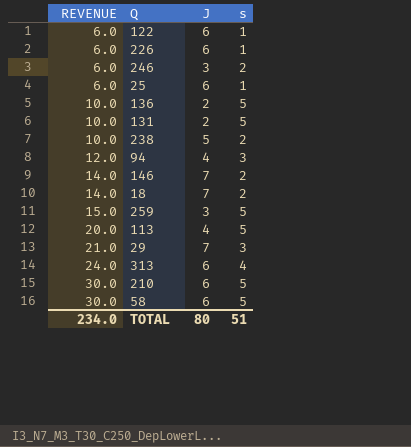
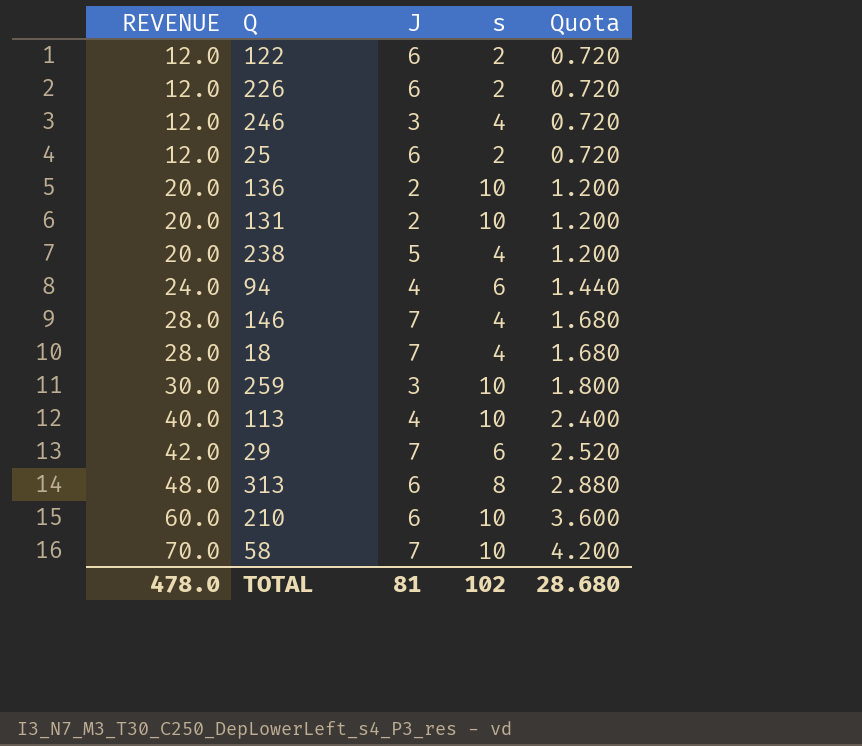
column Quota | formula: none -> [REVENUE] * 0.06
122 | REVENUE: 6.0 -> 12.0
122 | s: 1 -> 2
226 | REVENUE: 6.0 -> 12.0
226 | s: 1 -> 2
246 | REVENUE: 6.0 -> 12.0
246 | s: 2 -> 4
25 | REVENUE: 6.0 -> 12.0
25 | s: 1 -> 2
136 | REVENUE: 10.0 -> 20.0
136 | s: 5 -> 10
131 | REVENUE: 10.0 -> 20.0
131 | s: 5 -> 10
238 | REVENUE: 10.0 -> 20.0
238 | s: 2 -> 4
94 | REVENUE: 12.0 -> 24.0
94 | s: 3 -> 6
146 | REVENUE: 14.0 -> 28.0
146 | s: 2 -> 4
18 | REVENUE: 14.0 -> 28.0
18 | s: 2 -> 4
259 | REVENUE: 15.0 -> 30.0
259 | s: 5 -> 10
113 | REVENUE: 20.0 -> 40.0
113 | s: 5 -> 10
29 | REVENUE: 21.0 -> 42.0
29 | s: 3 -> 6
313 | REVENUE: 24.0 -> 48.0
313 | s: 4 -> 8
210 | REVENUE: 30.0 -> 60.0
210 | s: 5 -> 10
58 | REVENUE: 30.0 -> 70.0
58 | J: 6 -> 7
58 | s: 5 -> 10
TOTAL | REVENUE: 234.0 -> 478.0
TOTAL | J: 80 -> 81
TOTAL | s: 51 -> 102

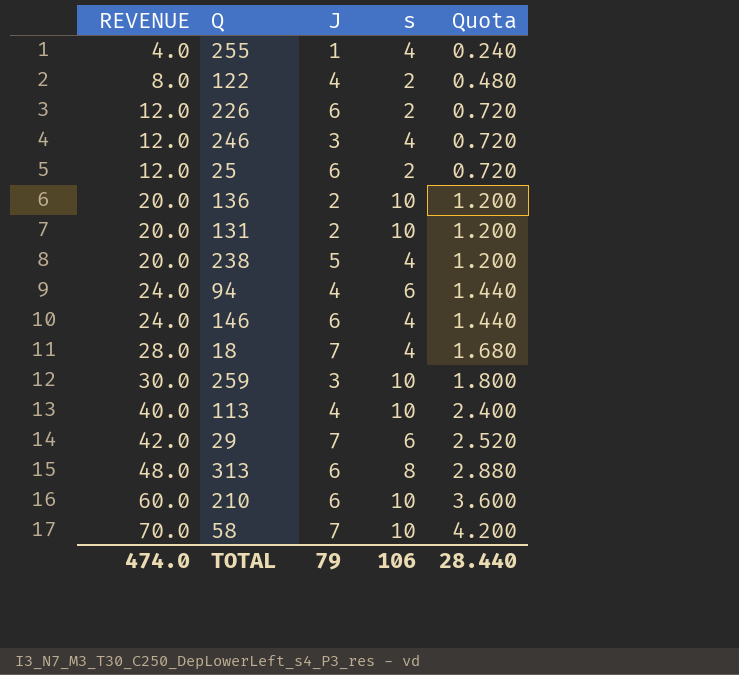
row 255: none -> 4.0 | 1 | 4 | 0.240
122 | REVENUE: 12.0 -> 8.0
122 | J: 6 -> 4
122 | Quota: 0.720 -> 0.480
146 | REVENUE: 28.0 -> 24.0
146 | J: 7 -> 6
146 | Quota: 1.680 -> 1.440
TOTAL | REVENUE: 478.0 -> 474.0
TOTAL | J: 81 -> 79
TOTAL | s: 102 -> 106
TOTAL | Quota: 28.680 -> 28.440

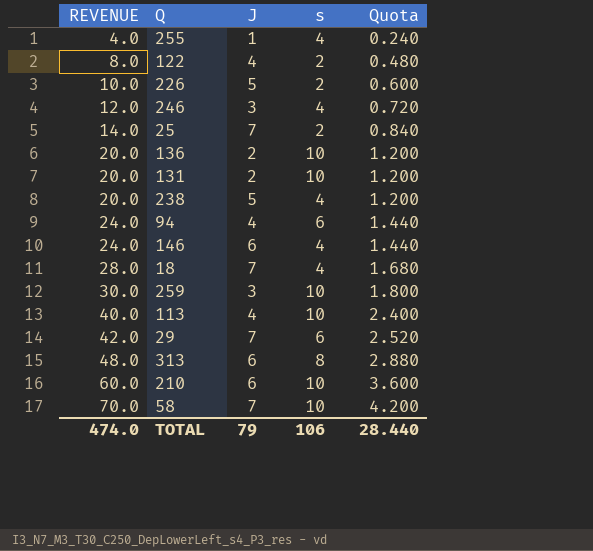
226 | REVENUE: 12.0 -> 10.0
226 | J: 6 -> 5
226 | Quota: 0.720 -> 0.600
25 | REVENUE: 12.0 -> 14.0
25 | J: 6 -> 7
25 | Quota: 0.720 -> 0.840

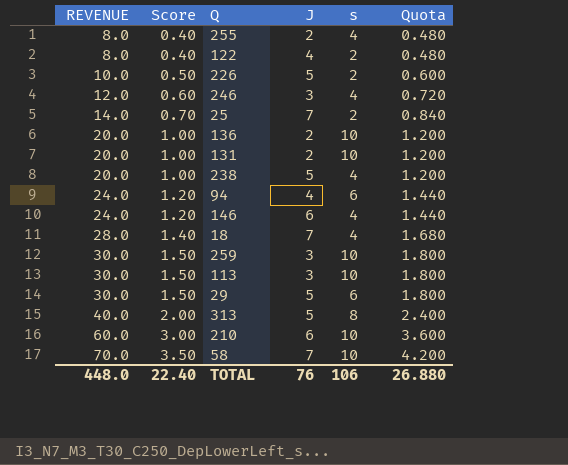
column Score | formula: none -> [REVENUE] * 0.05
255 | REVENUE: 4.0 -> 8.0
255 | J: 1 -> 2
255 | Quota: 0.240 -> 0.480
113 | REVENUE: 40.0 -> 30.0
113 | J: 4 -> 3
113 | Quota: 2.400 -> 1.800
29 | REVENUE: 42.0 -> 30.0
29 | J: 7 -> 5
29 | Quota: 2.520 -> 1.800
313 | REVENUE: 48.0 -> 40.0
313 | J: 6 -> 5
313 | Quota: 2.880 -> 2.400
TOTAL | REVENUE: 474.0 -> 448.0
TOTAL | J: 79 -> 76
TOTAL | Quota: 28.440 -> 26.880

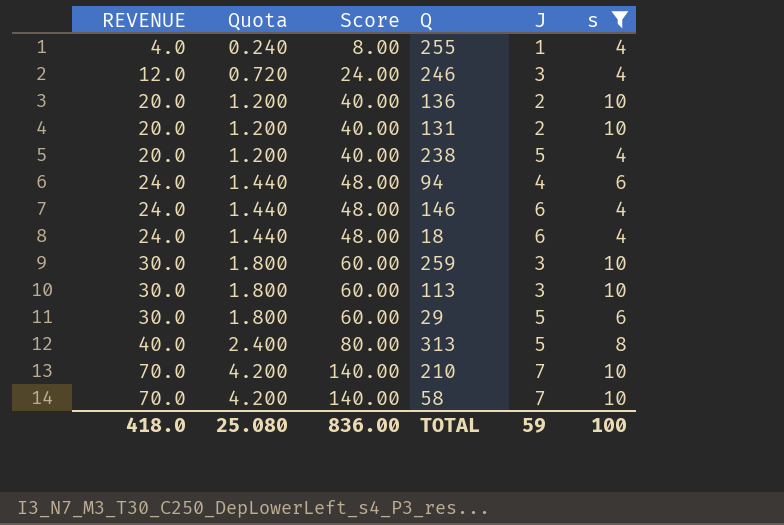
filter: none -> s != 2
column Quota | position: 6 -> 2
column Score | formula: [REVENUE] * 0.05 -> [REVENUE] * 2
255 | REVENUE: 8.0 -> 4.0
255 | Quota: 0.480 -> 0.240
255 | J: 2 -> 1
18 | REVENUE: 28.0 -> 24.0
18 | Quota: 1.680 -> 1.440
18 | J: 7 -> 6
210 | REVENUE: 60.0 -> 70.0
210 | Quota: 3.600 -> 4.200
210 | J: 6 -> 7
TOTAL | REVENUE: 448.0 -> 418.0
TOTAL | Quota: 26.880 -> 25.080
TOTAL | Score: 22.40 -> 836.00
TOTAL | J: 76 -> 59
TOTAL | s: 106 -> 100

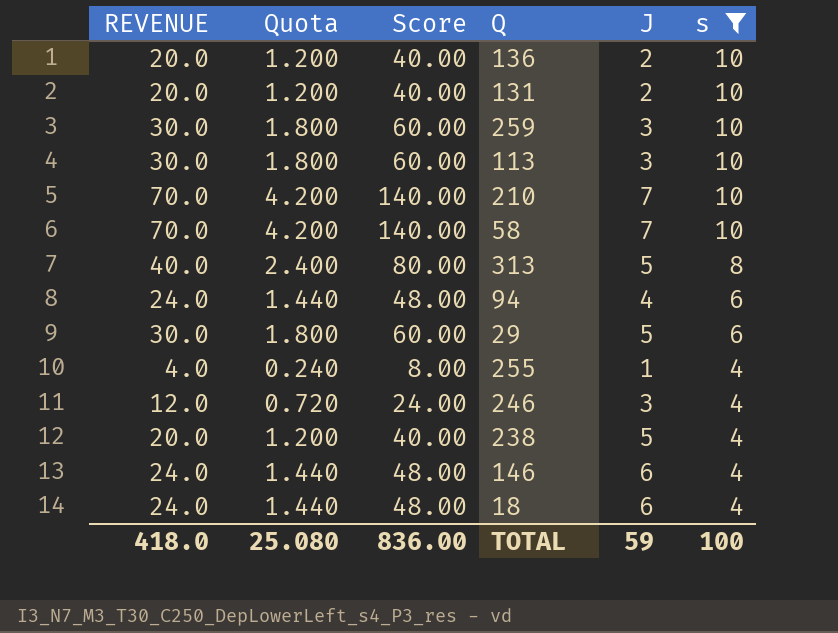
row order: REVENUE ascending -> s descending

